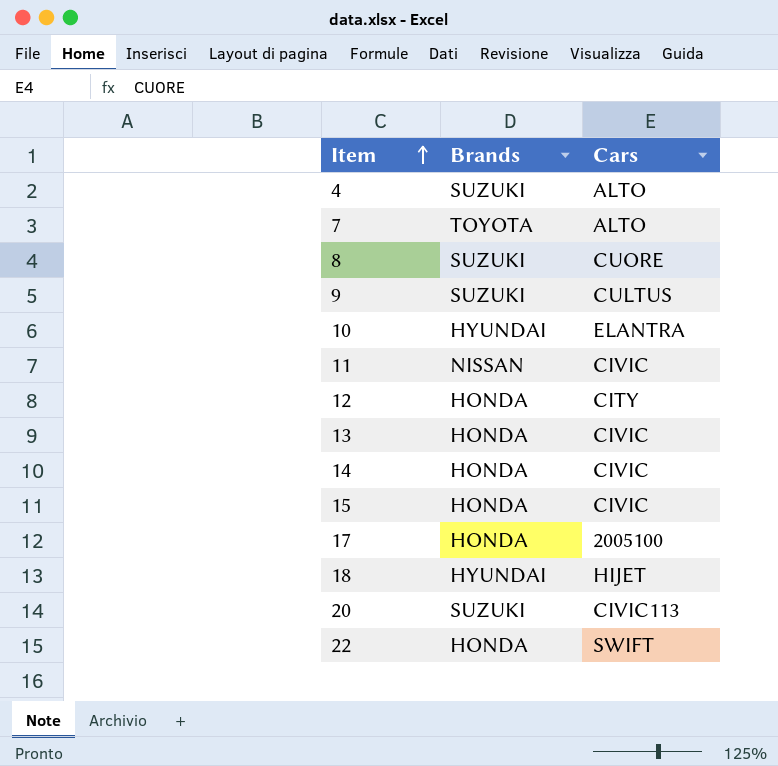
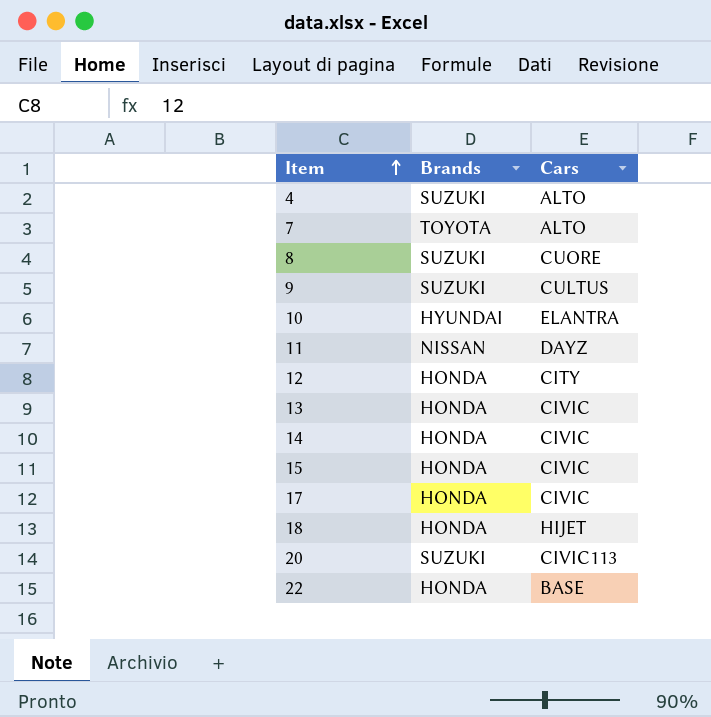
11 | Cars: CIVIC -> DAYZ
17 | Cars: 2005100 -> CIVIC
18 | Brands: HYUNDAI -> HONDA
22 | Cars: SWIFT -> BASE

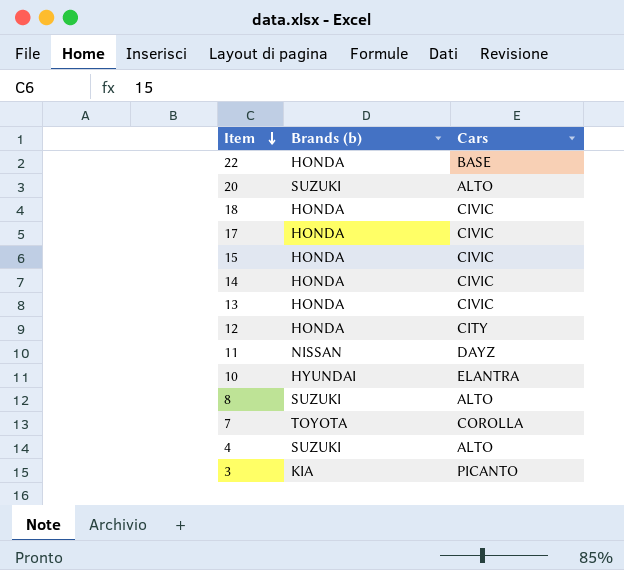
row order: Item ascending -> Item descending
column name: Brands -> Brands (b)
row 9: SUZUKI | CULTUS -> none
20 | Cars: CIVIC113 -> ALTO
18 | Cars: HIJET -> CIVIC
8 | Cars: CUORE -> ALTO
7 | Cars: ALTO -> COROLLA
row 3: none -> KIA | PICANTO

